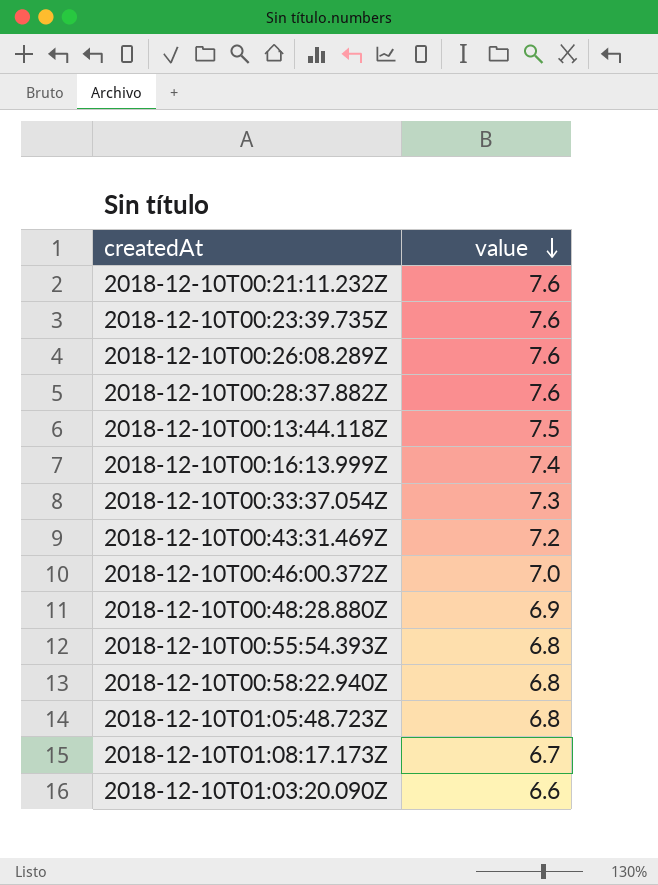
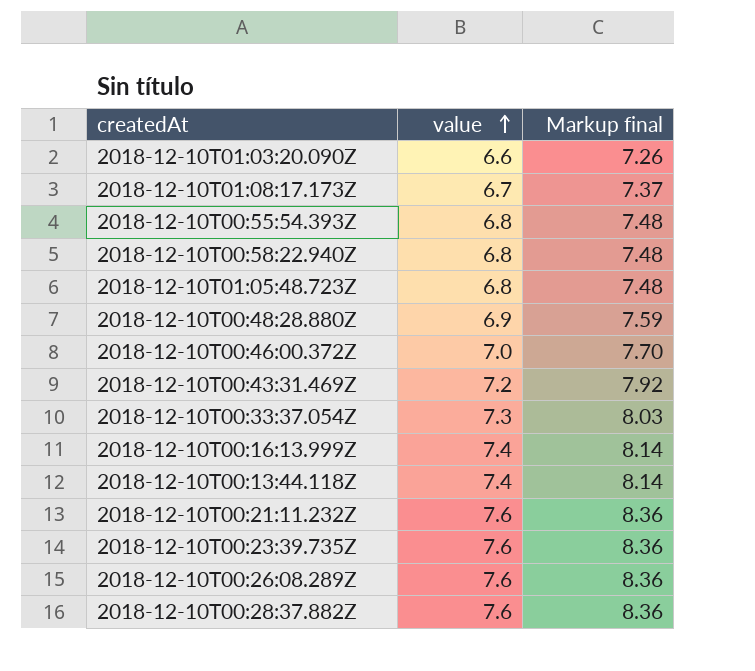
row order: value descending -> value ascending
column Markup final | formula: none -> [value] * 1.1
2018-12-10T00:13:44.118Z | value: 7.5 -> 7.4

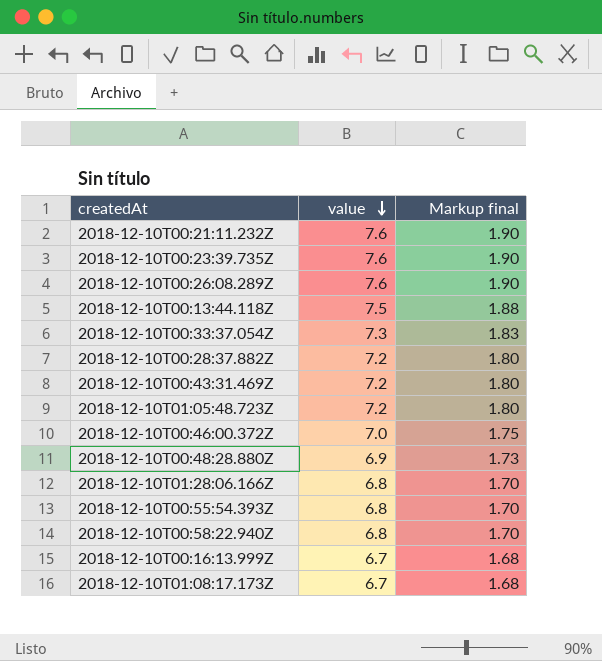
row order: value ascending -> value descending
column Markup final | formula: [value] * 1.1 -> [value] * 0.25
row 2018-12-10T01:03:20.090Z: 6.6 | 7.26 -> none
2018-12-10T00:13:44.118Z | value: 7.4 -> 7.5
2018-12-10T00:28:37.882Z | value: 7.6 -> 7.2
2018-12-10T01:05:48.723Z | value: 6.8 -> 7.2
row 2018-12-10T01:28:06.166Z: none -> 6.8 | 1.70
2018-12-10T00:16:13.999Z | value: 7.4 -> 6.7

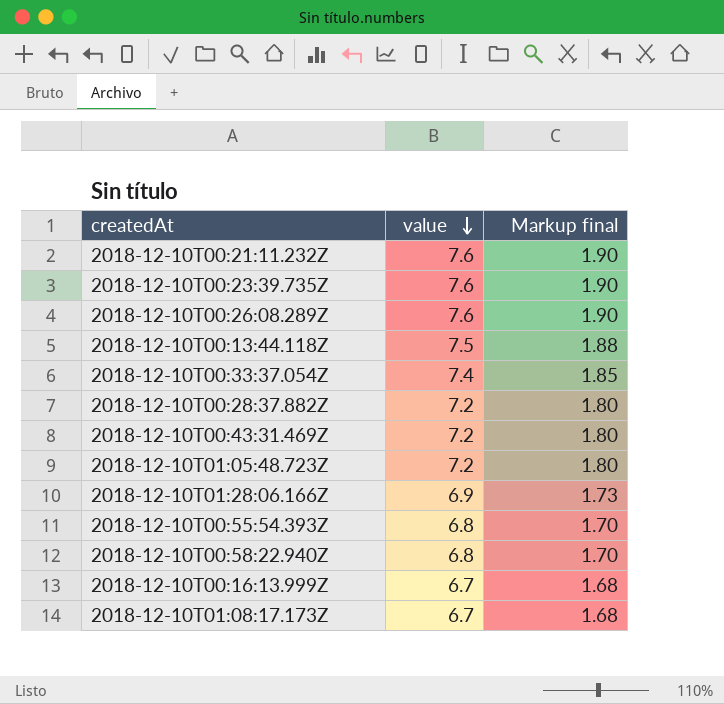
row 2018-12-10T00:46:00.372Z: 7.0 | 1.75 -> none
row 2018-12-10T00:48:28.880Z: 6.9 | 1.73 -> none
2018-12-10T00:33:37.054Z | value: 7.3 -> 7.4
2018-12-10T00:33:37.054Z | Markup final: 1.83 -> 1.85
2018-12-10T01:28:06.166Z | value: 6.8 -> 6.9
2018-12-10T01:28:06.166Z | Markup final: 1.70 -> 1.73

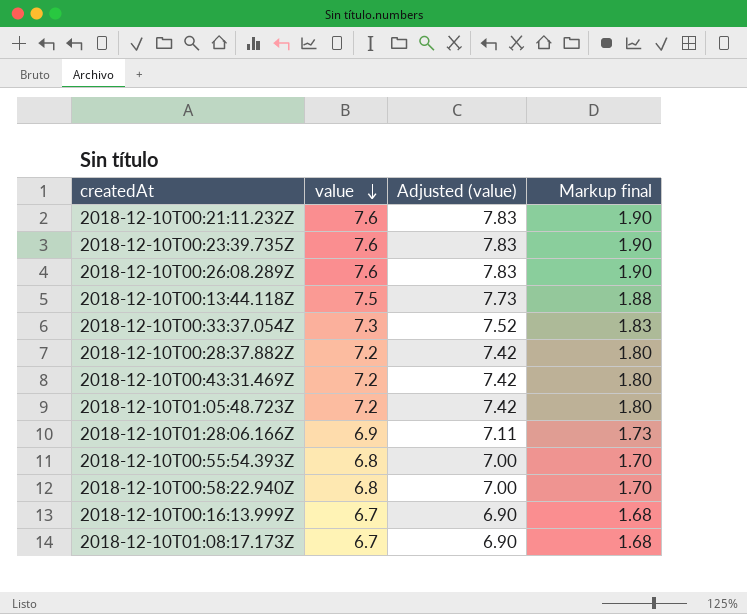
column Adjusted (value) | formula: none -> [value] * 1.03
2018-12-10T00:33:37.054Z | value: 7.4 -> 7.3
2018-12-10T00:33:37.054Z | Markup final: 1.85 -> 1.83

